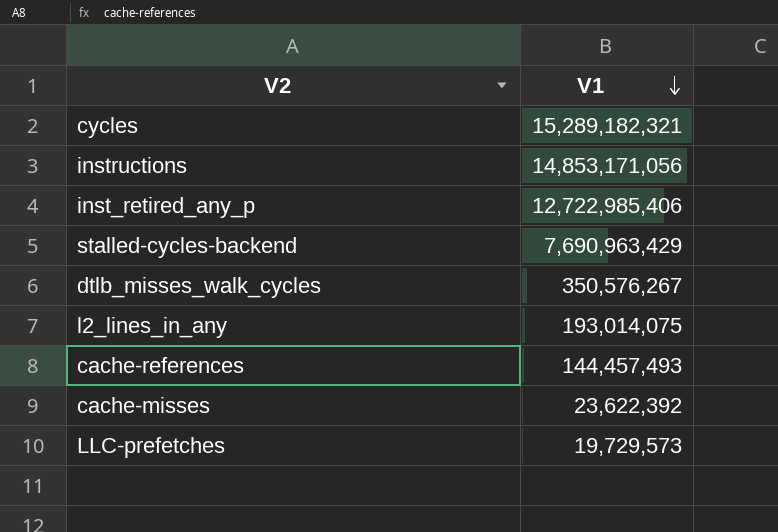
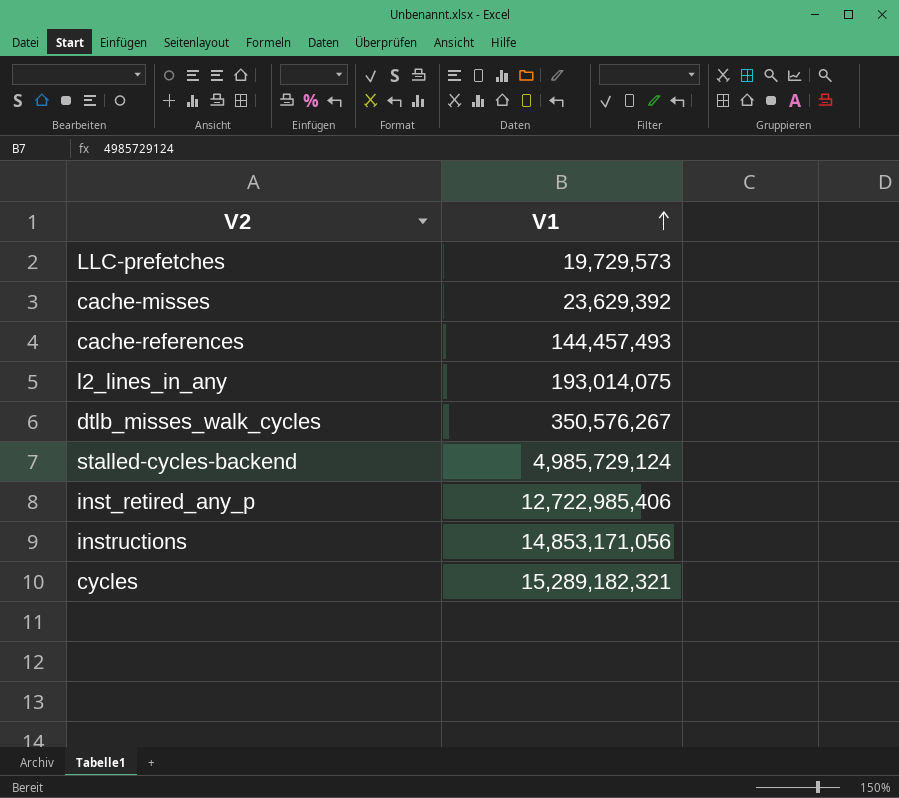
row order: V1 descending -> V1 ascending
cache-misses | V1: 23,622,392 -> 23,629,392
stalled-cycles-backend | V1: 7,690,963,429 -> 4,985,729,124

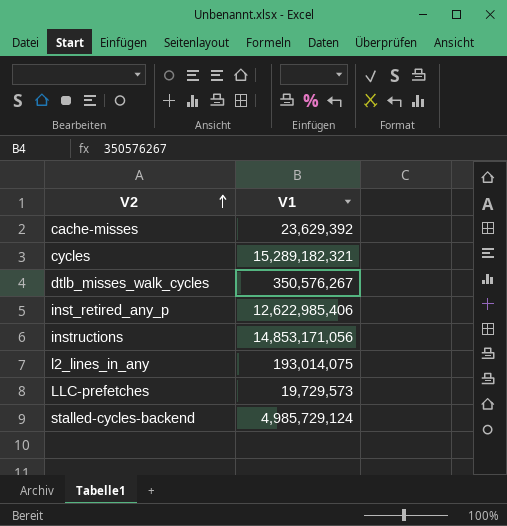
row order: V1 ascending -> V2 ascending
row cache-references: 144,457,493 -> none
inst_retired_any_p | V1: 12,722,985,406 -> 12,622,985,406

